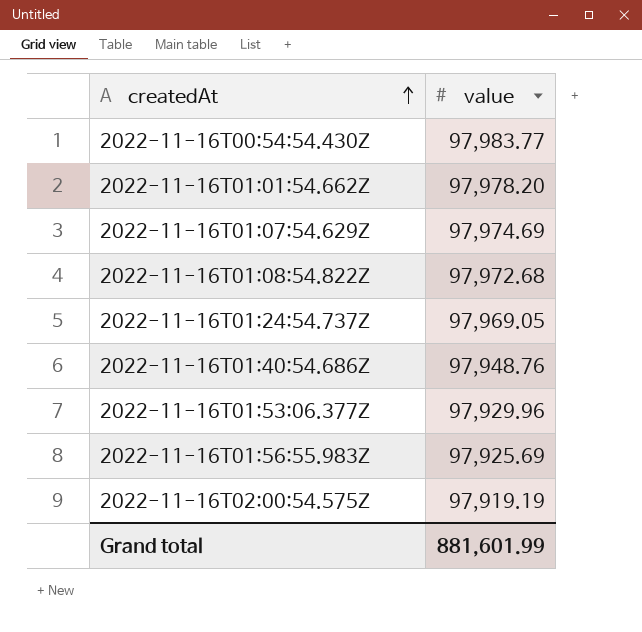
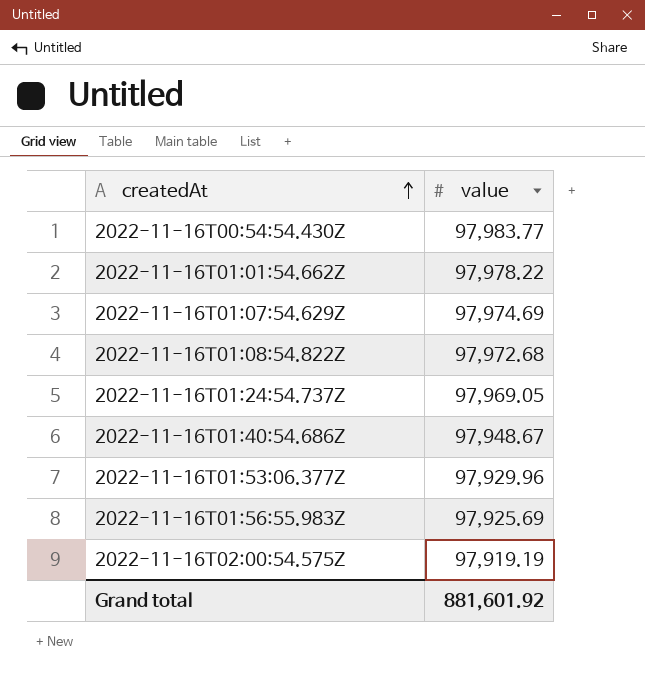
2022-11-16T01:01:54.662Z | value: 97,978.20 -> 97,978.22
2022-11-16T01:40:54.686Z | value: 97,948.76 -> 97,948.67
Grand total | value: 881,601.99 -> 881,601.92

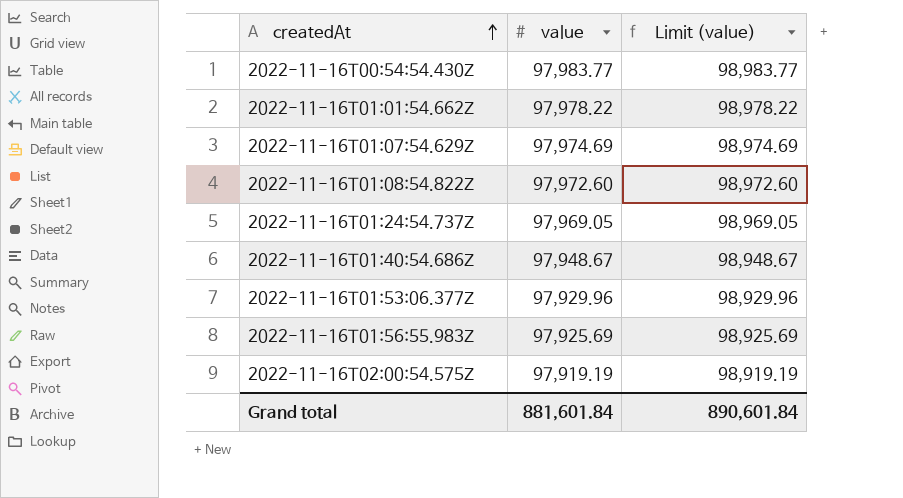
column Limit (value) | formula: none -> [value] + 1000
2022-11-16T01:08:54.822Z | value: 97,972.68 -> 97,972.60
Grand total | value: 881,601.92 -> 881,601.84

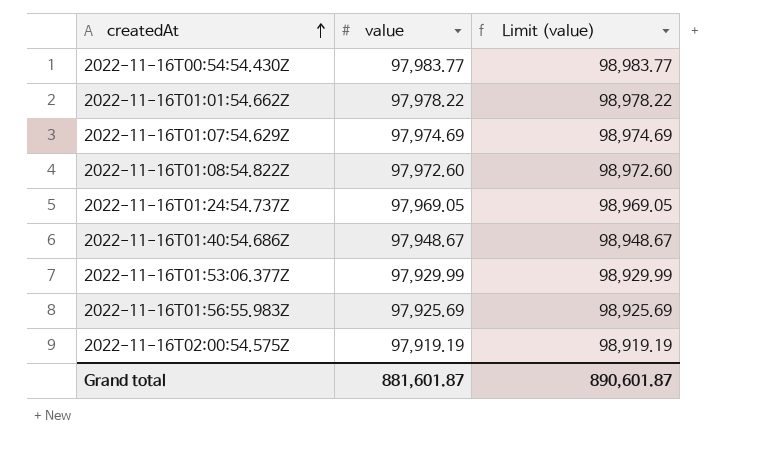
2022-11-16T01:53:06.377Z | value: 97,929.96 -> 97,929.99
2022-11-16T01:53:06.377Z | Limit (value): 98,929.96 -> 98,929.99
Grand total | value: 881,601.84 -> 881,601.87
Grand total | Limit (value): 890,601.84 -> 890,601.87

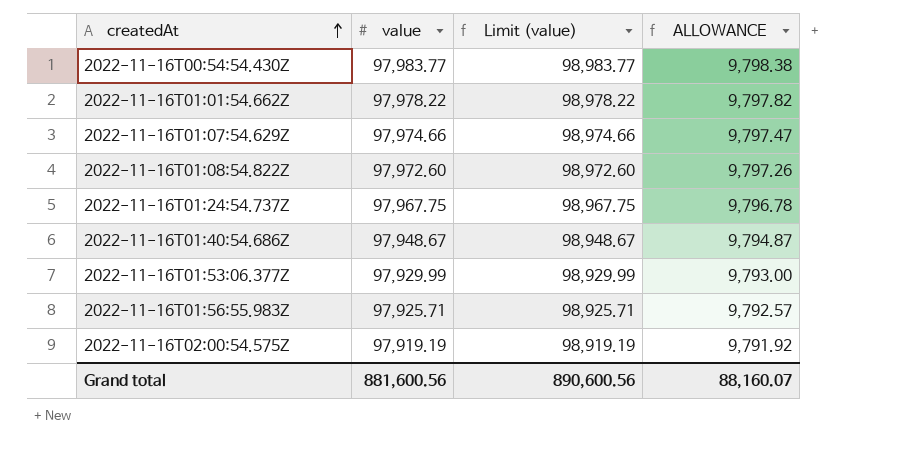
column ALLOWANCE | formula: none -> [value] * 0.1
2022-11-16T01:07:54.629Z | value: 97,974.69 -> 97,974.66
2022-11-16T01:07:54.629Z | Limit (value): 98,974.69 -> 98,974.66
2022-11-16T01:24:54.737Z | value: 97,969.05 -> 97,967.75
2022-11-16T01:24:54.737Z | Limit (value): 98,969.05 -> 98,967.75
2022-11-16T01:56:55.983Z | value: 97,925.69 -> 97,925.71
2022-11-16T01:56:55.983Z | Limit (value): 98,925.69 -> 98,925.71
Grand total | value: 881,601.87 -> 881,600.56
Grand total | Limit (value): 890,601.87 -> 890,600.56

